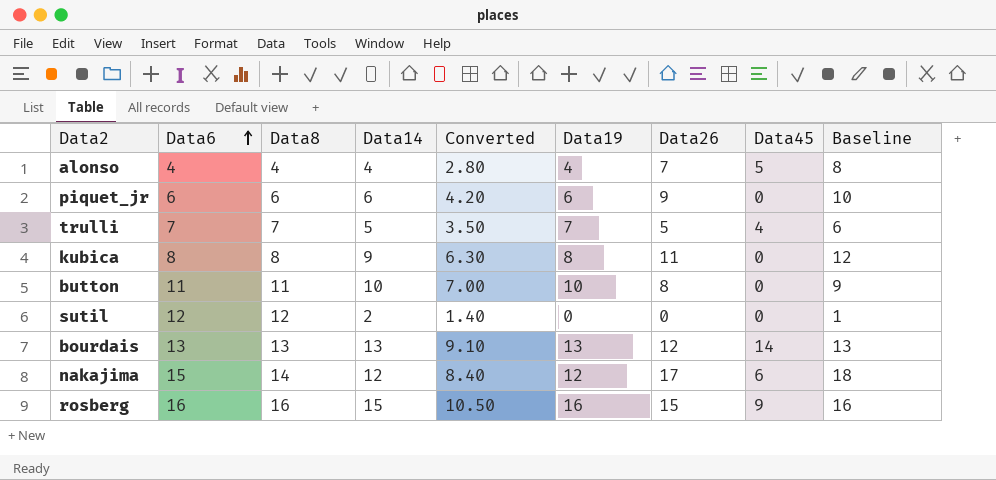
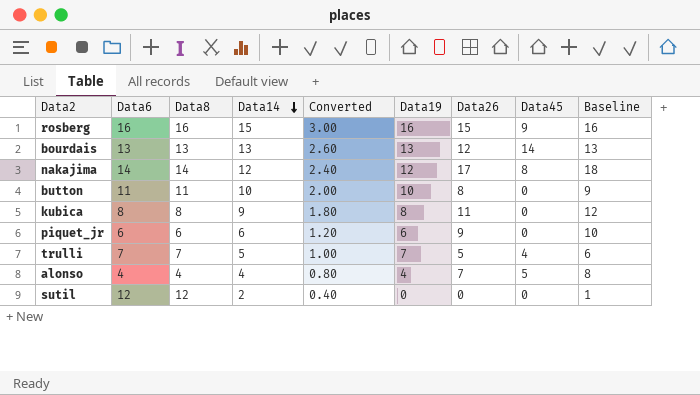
row order: Data6 ascending -> Data14 descending
column Converted | formula: [Data14] * 0.7 -> [Data14] * 0.2
nakajima | Data6: 15 -> 14
nakajima | Data45: 6 -> 8

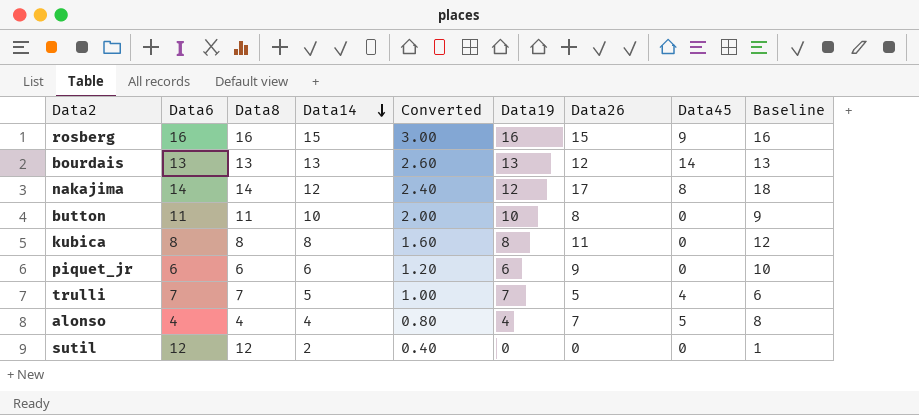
kubica | Data14: 9 -> 8
kubica | Converted: 1.80 -> 1.60

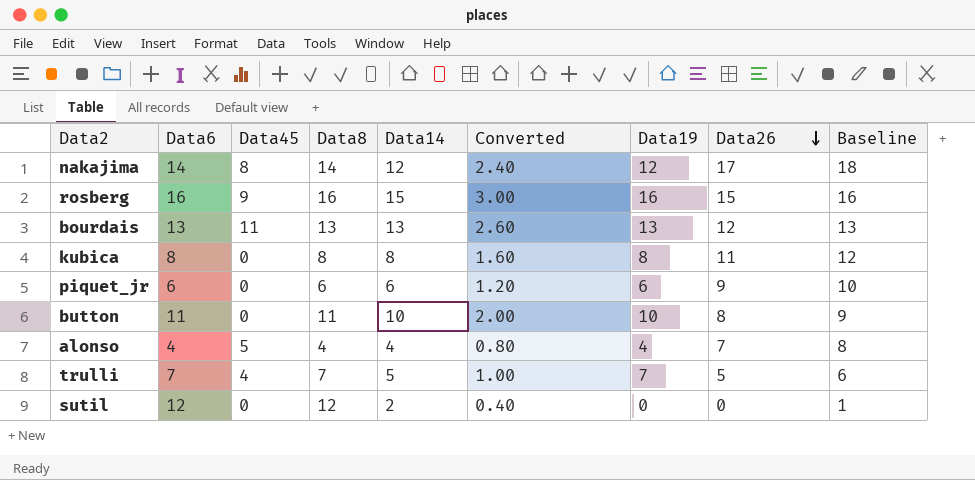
row order: Data14 descending -> Data26 descending
column Data45 | position: 8 -> 3
bourdais | Data45: 14 -> 11

